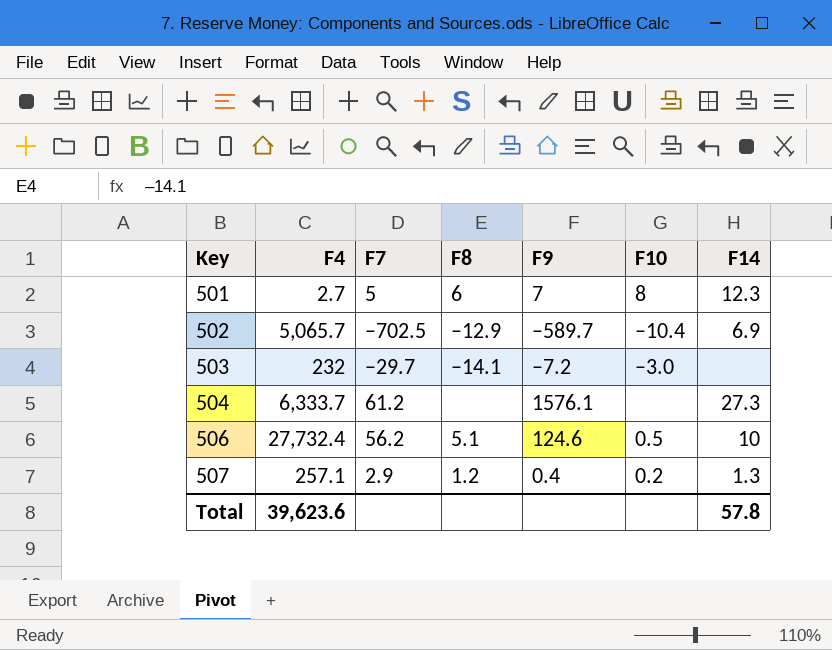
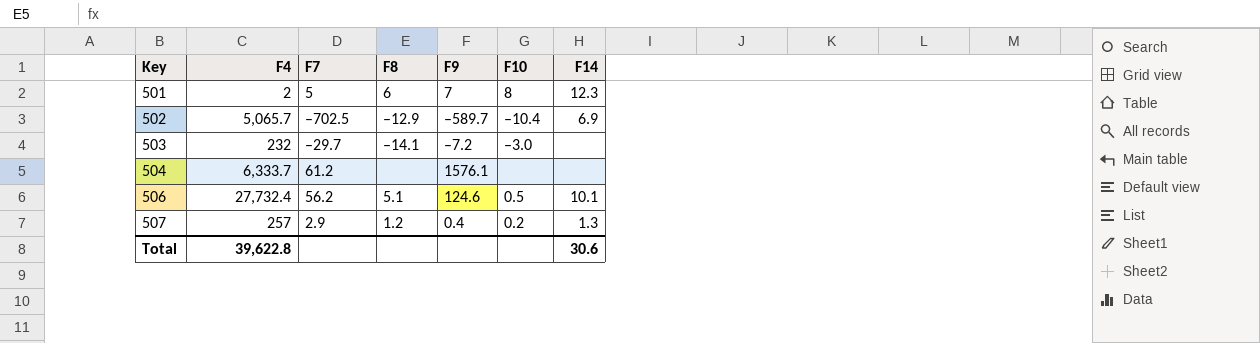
501 | F4: 2.7 -> 2
504 | F14: 27.3 -> none
506 | F14: 10 -> 10.1
507 | F4: 257.1 -> 257
Total | F4: 39,623.6 -> 39,622.8
Total | F14: 57.8 -> 30.6

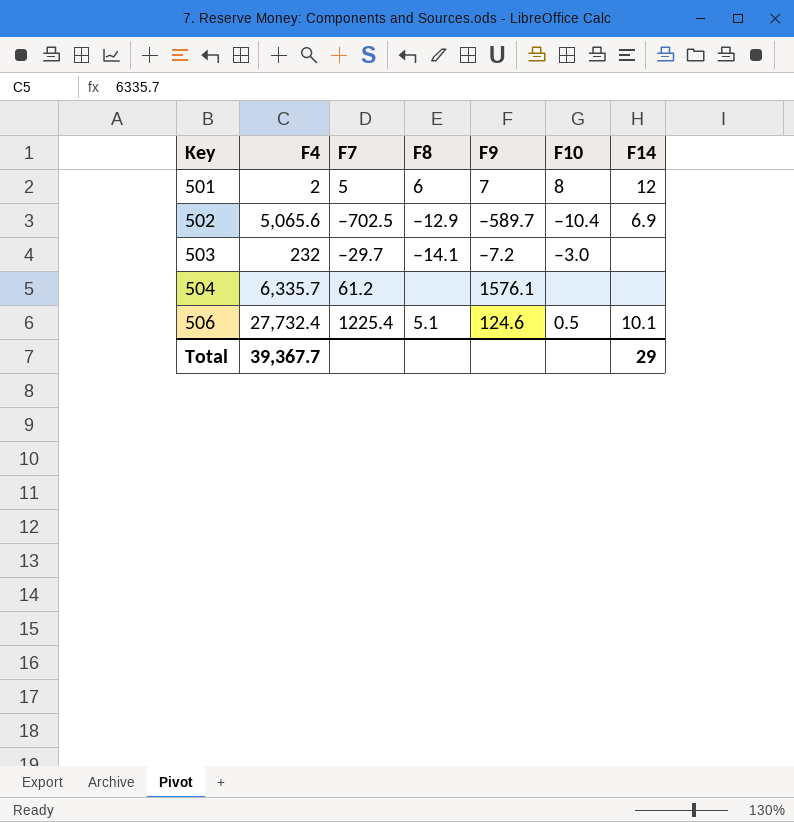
row 507: 257 | 2.9 | 1.2 | 0.4 | 0.2 | 1.3 -> none
501 | F14: 12.3 -> 12
502 | F4: 5,065.7 -> 5,065.6
504 | F4: 6,333.7 -> 6,335.7
506 | F7: 56.2 -> 1225.4
Total | F4: 39,622.8 -> 39,367.7
Total | F14: 30.6 -> 29

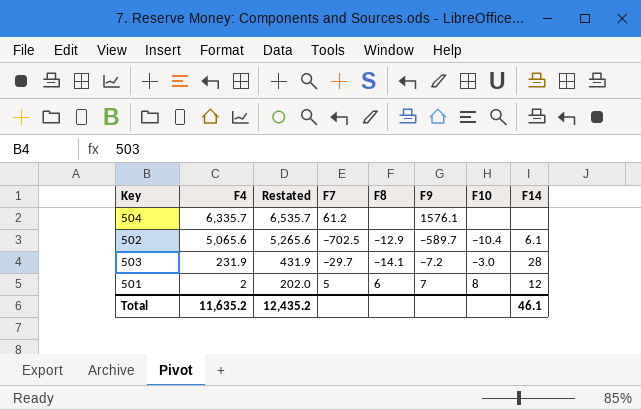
row order: Key ascending -> F4 descending
column Restated | formula: none -> [F4] + 200
row 506: 27,732.4 | 1225.4 | 5.1 | 124.6 | 0.5 | 10.1 -> none
502 | F14: 6.9 -> 6.1
503 | F4: 232 -> 231.9
503 | F14: none -> 28
Total | F4: 39,367.7 -> 11,635.2
Total | F14: 29 -> 46.1

